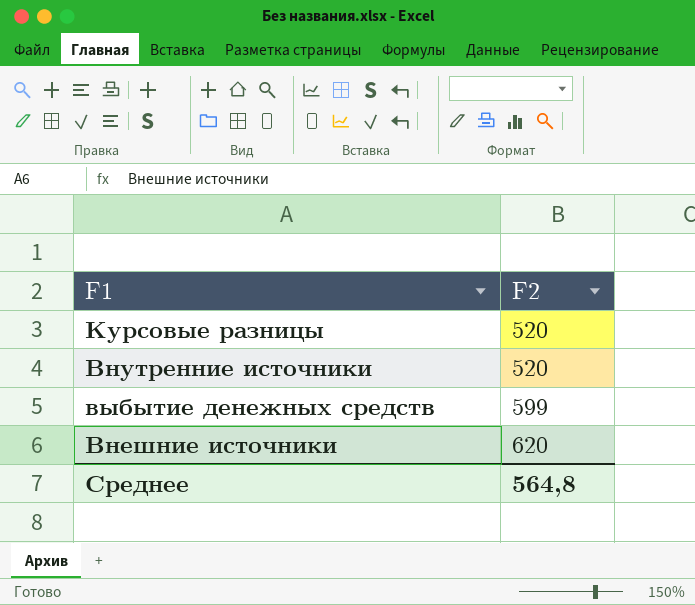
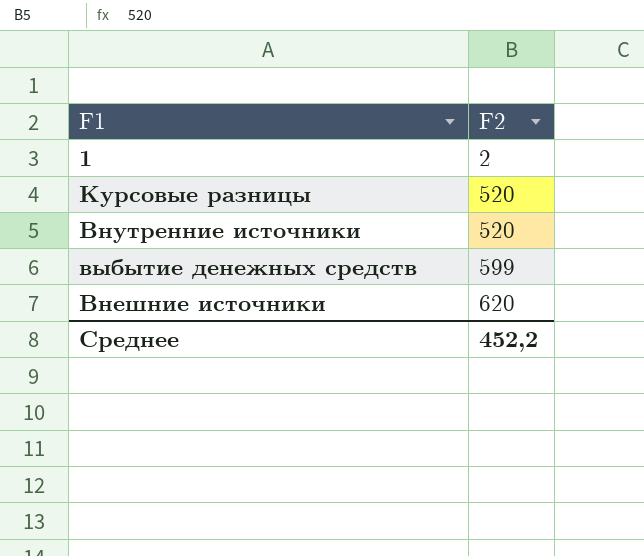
row 1: none -> 2
Среднее | F2: 564,8 -> 452,2

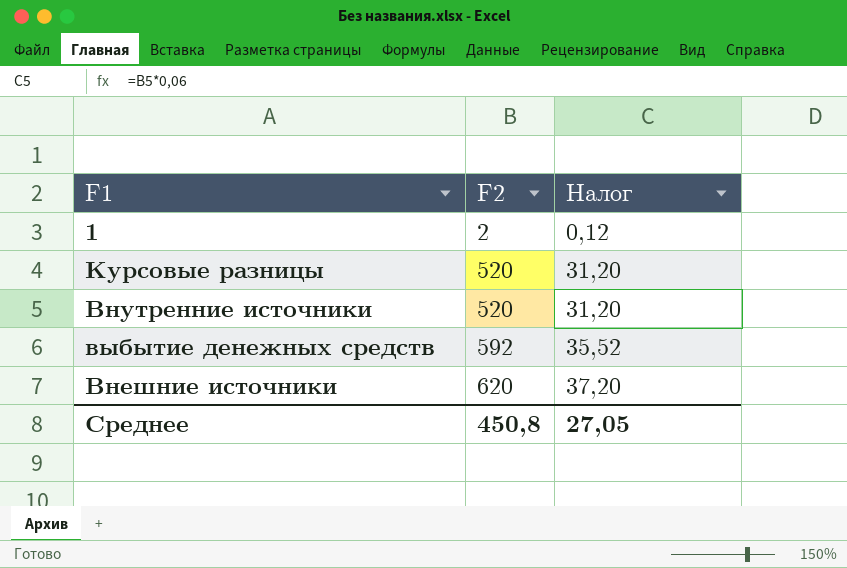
column Налог | formula: none -> [F2] * 0,06
выбытие денежных средств | F2: 599 -> 592
Среднее | F2: 452,2 -> 450,8

